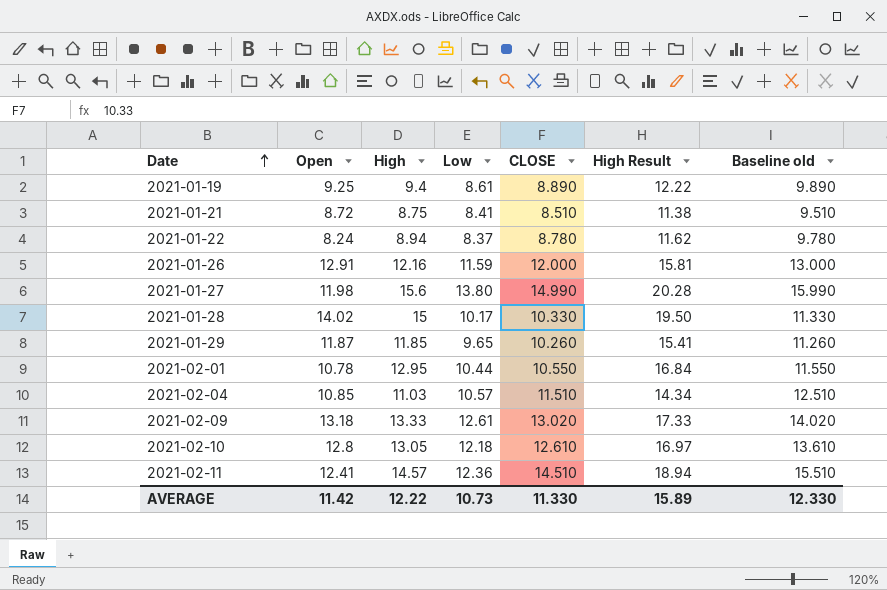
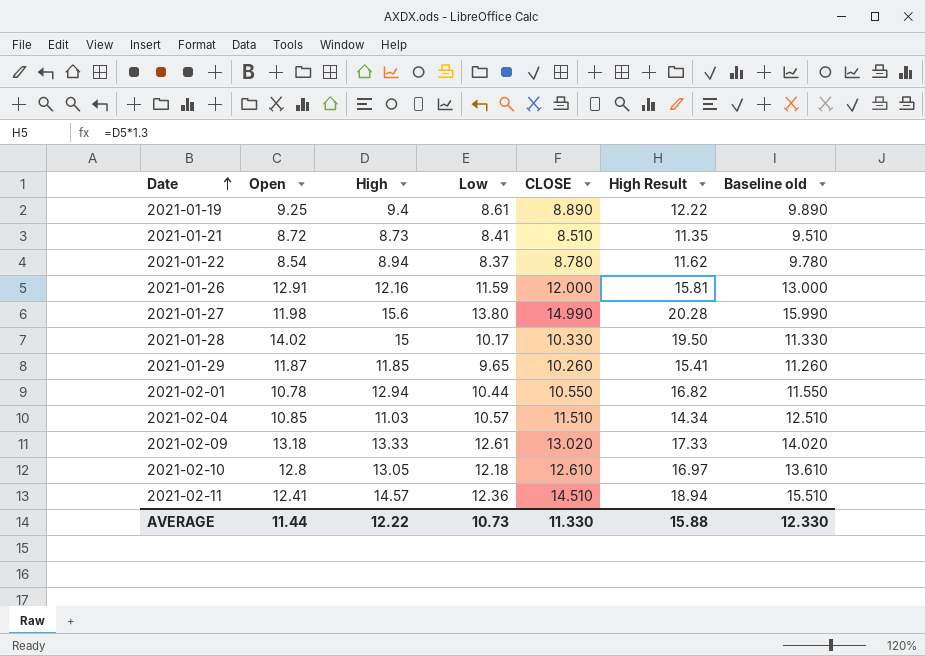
2021-01-21 | High: 8.75 -> 8.73
2021-01-21 | High Result: 11.38 -> 11.35
2021-01-22 | Open: 8.24 -> 8.54
2021-02-01 | High: 12.95 -> 12.94
2021-02-01 | High Result: 16.84 -> 16.82
AVERAGE | Open: 11.42 -> 11.44
AVERAGE | High Result: 15.89 -> 15.88

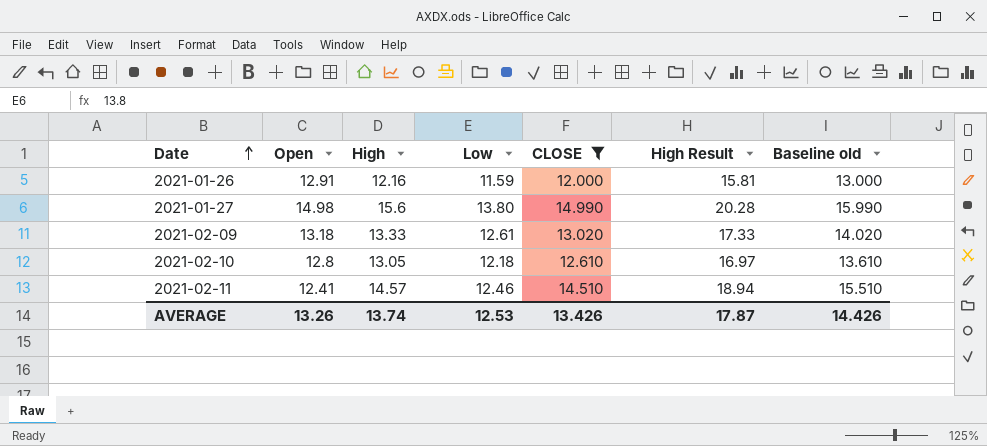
filter: none -> CLOSE >= 12.000
2021-01-27 | Open: 11.98 -> 14.98
2021-02-11 | Low: 12.36 -> 12.46
AVERAGE | Open: 11.44 -> 13.26
AVERAGE | High: 12.22 -> 13.74
AVERAGE | Low: 10.73 -> 12.53
AVERAGE | CLOSE: 11.330 -> 13.426
AVERAGE | High Result: 15.88 -> 17.87
AVERAGE | Baseline old: 12.330 -> 14.426

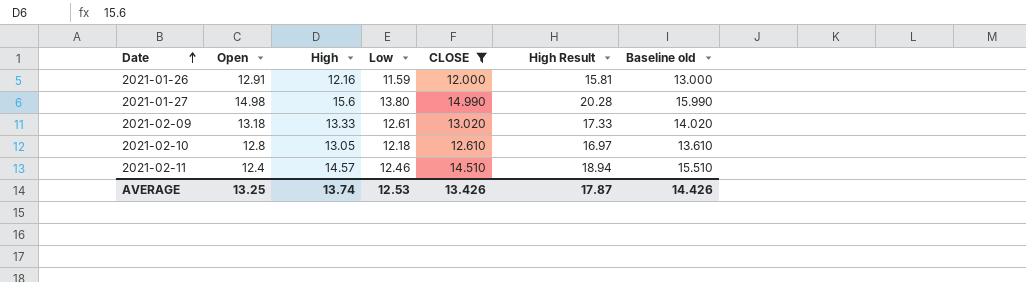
2021-02-11 | Open: 12.41 -> 12.4
AVERAGE | Open: 13.26 -> 13.25

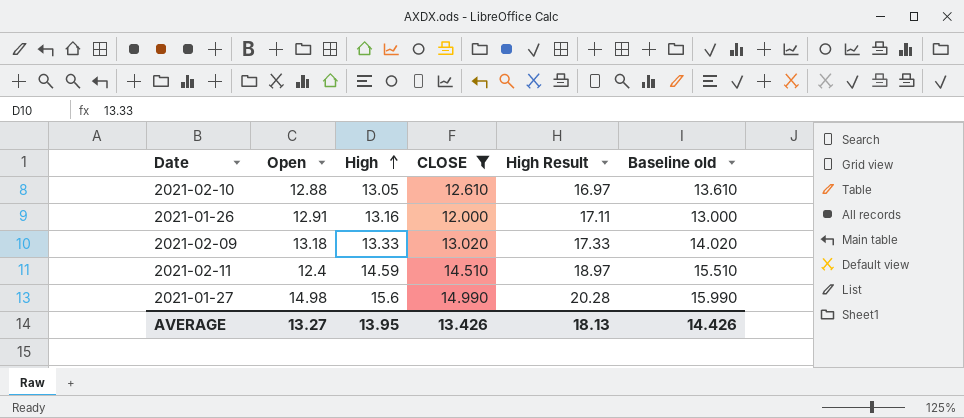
row order: Date ascending -> High ascending
column Low | position: 4 -> none
2021-02-10 | Open: 12.8 -> 12.88
2021-01-26 | High: 12.16 -> 13.16
2021-01-26 | High Result: 15.81 -> 17.11
2021-02-11 | High: 14.57 -> 14.59
2021-02-11 | High Result: 18.94 -> 18.97
AVERAGE | Open: 13.25 -> 13.27
AVERAGE | High: 13.74 -> 13.95
AVERAGE | High Result: 17.87 -> 18.13

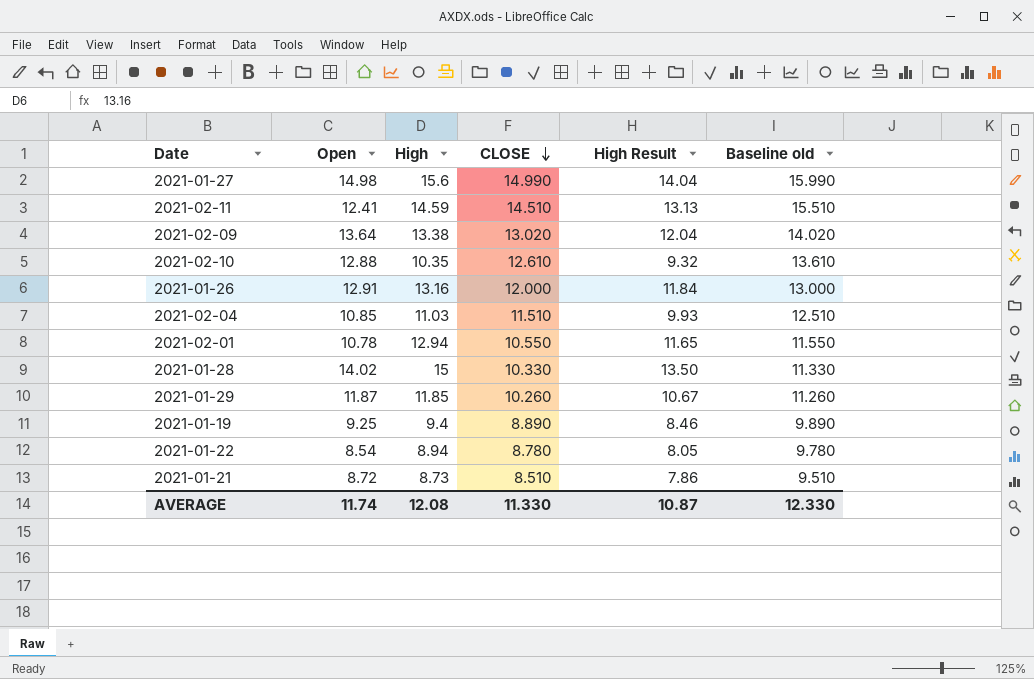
filter: CLOSE >= 12.000 -> none
row order: High ascending -> CLOSE descending
column High Result | formula: [High] * 1.3 -> [High] * 0.9
2021-02-11 | Open: 12.4 -> 12.41
2021-02-09 | Open: 13.18 -> 13.64
2021-02-09 | High: 13.33 -> 13.38
2021-02-10 | High: 13.05 -> 10.35
AVERAGE | Open: 13.27 -> 11.74
AVERAGE | High: 13.95 -> 12.08
AVERAGE | CLOSE: 13.426 -> 11.330
AVERAGE | High Result: 18.13 -> 10.87
AVERAGE | Baseline old: 14.426 -> 12.330

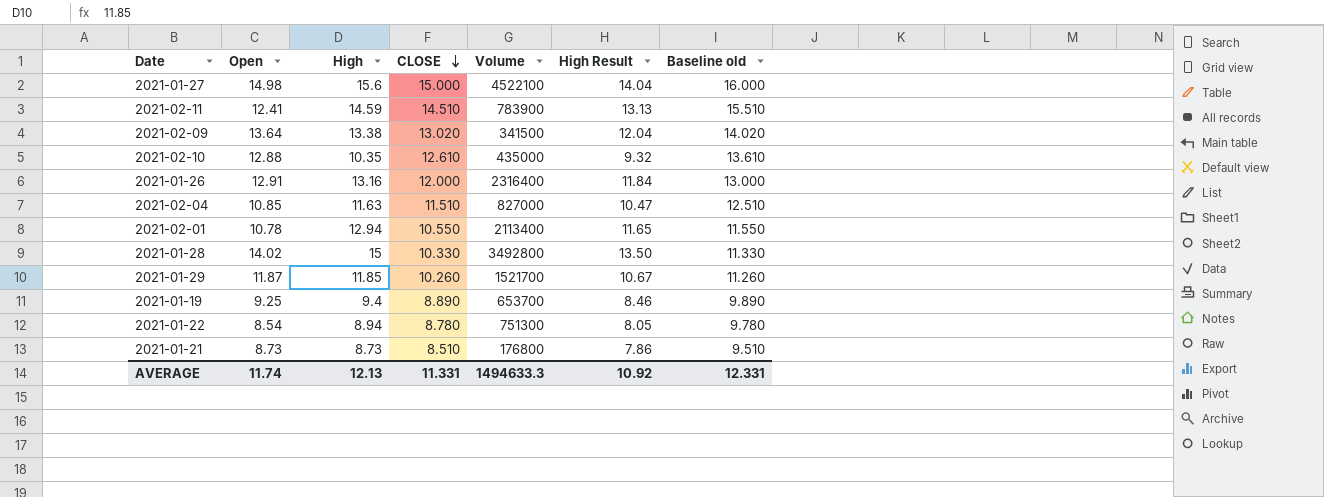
column Volume | position: none -> 5
2021-01-27 | CLOSE: 14.990 -> 15.000
2021-01-27 | Baseline old: 15.990 -> 16.000
2021-02-04 | High: 11.03 -> 11.63
2021-02-04 | High Result: 9.93 -> 10.47
2021-01-21 | Open: 8.72 -> 8.73
AVERAGE | High: 12.08 -> 12.13
AVERAGE | CLOSE: 11.330 -> 11.331
AVERAGE | High Result: 10.87 -> 10.92
AVERAGE | Baseline old: 12.330 -> 12.331

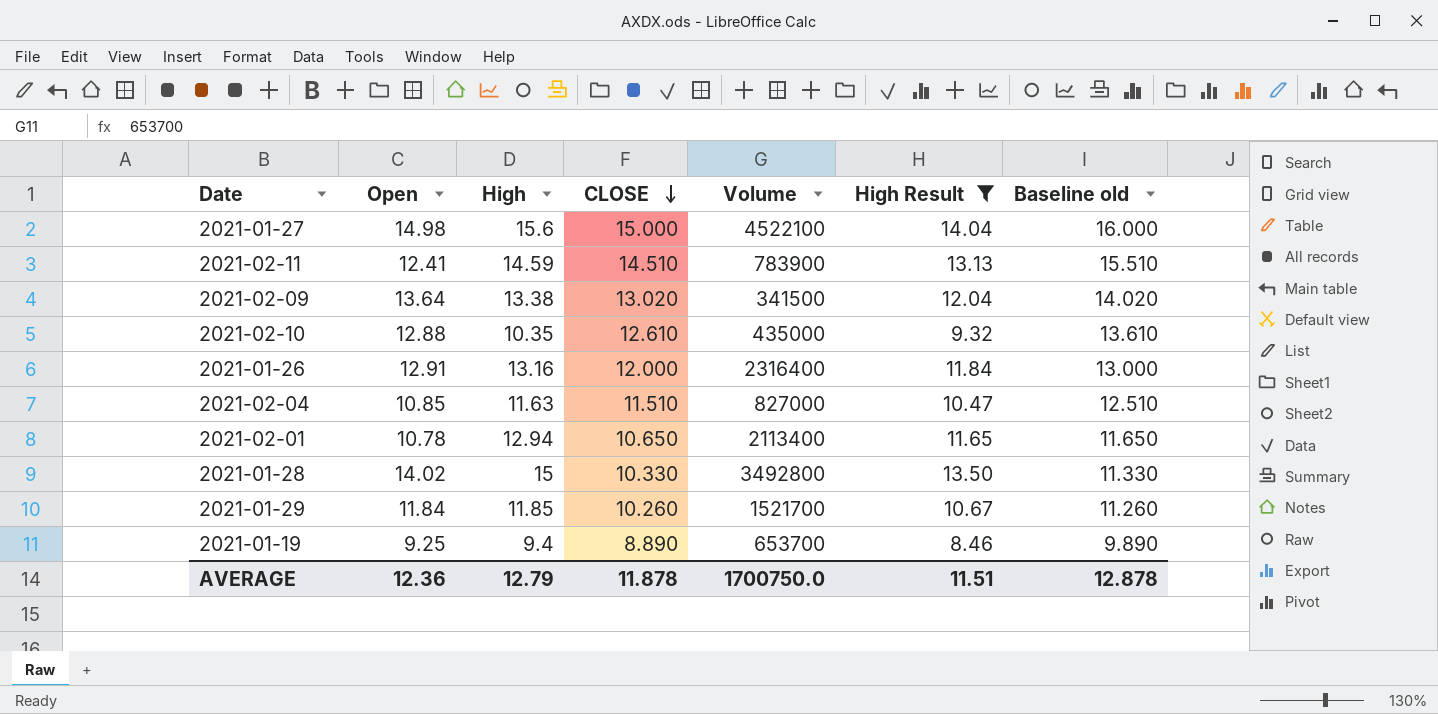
filter: none -> High Result >= 8.46
2021-02-01 | CLOSE: 10.550 -> 10.650
2021-02-01 | Baseline old: 11.550 -> 11.650
2021-01-29 | Open: 11.87 -> 11.84
AVERAGE | Open: 11.74 -> 12.36
AVERAGE | High: 12.13 -> 12.79
AVERAGE | CLOSE: 11.331 -> 11.878
AVERAGE | Volume: 1494633.3 -> 1700750.0
AVERAGE | High Result: 10.92 -> 11.51
AVERAGE | Baseline old: 12.331 -> 12.878

